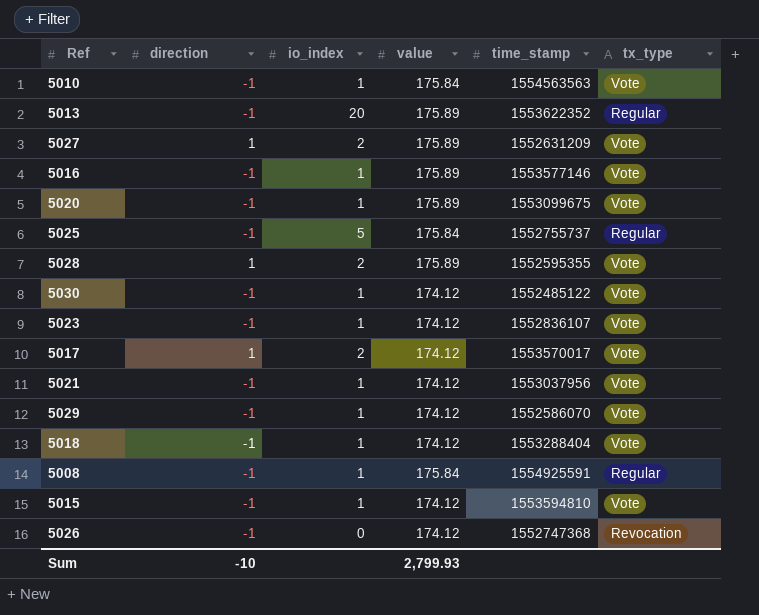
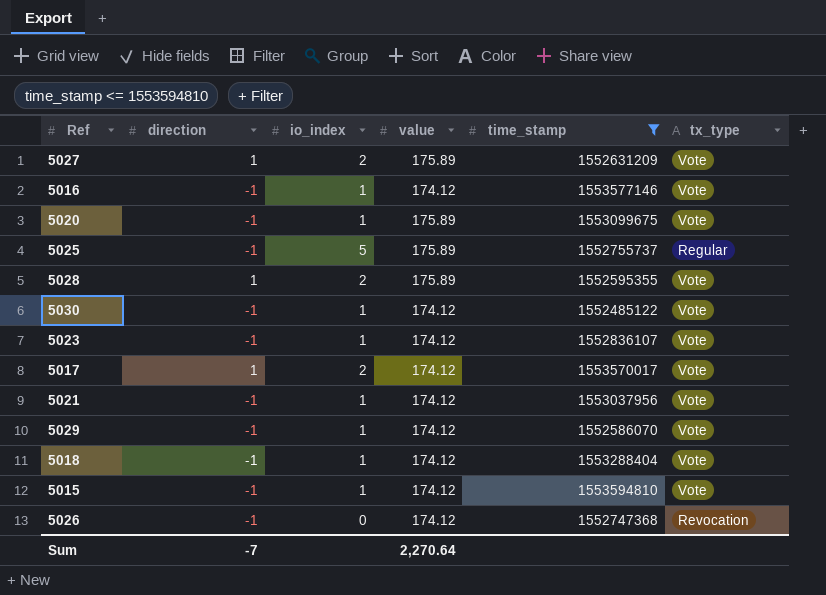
filter: none -> time_stamp <= 1553594810
5016 | value: 175.89 -> 174.12
5025 | value: 175.84 -> 175.89
Sum | direction: -10 -> -7
Sum | value: 2,799.93 -> 2,270.64

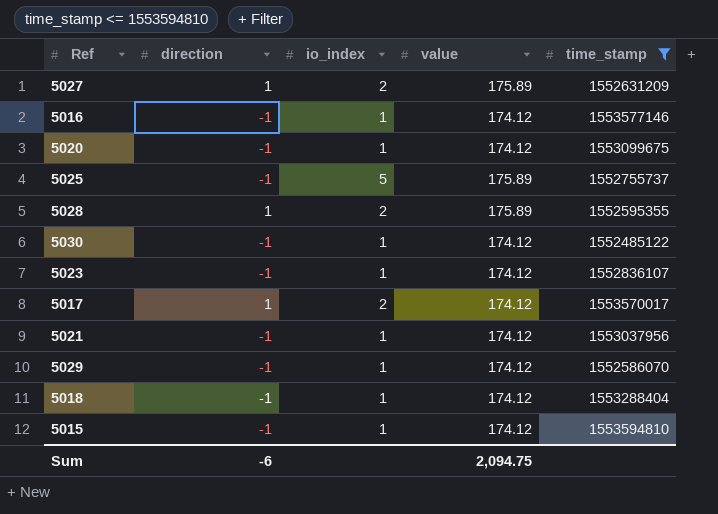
column tx_type | position: 6 -> none
row 5026: -1 | 0 | 174.12 | 1552747368 | Revocation -> none
5020 | value: 175.89 -> 174.12
Sum | direction: -7 -> -6
Sum | value: 2,270.64 -> 2,094.75

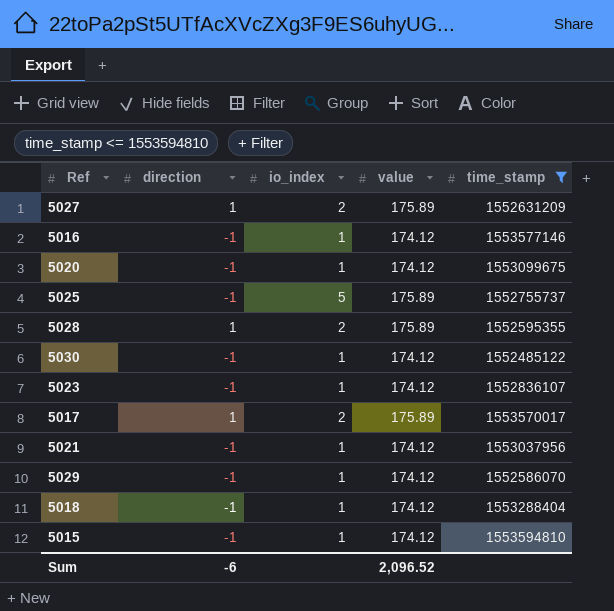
5017 | value: 174.12 -> 175.89
Sum | value: 2,094.75 -> 2,096.52

